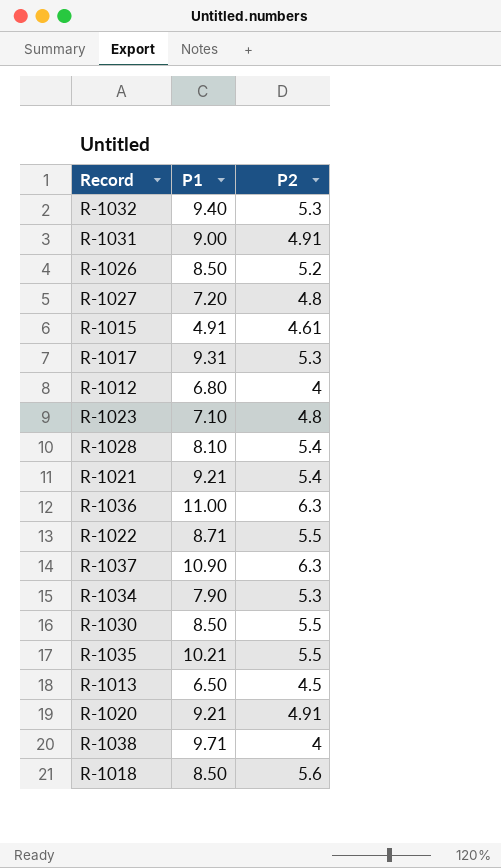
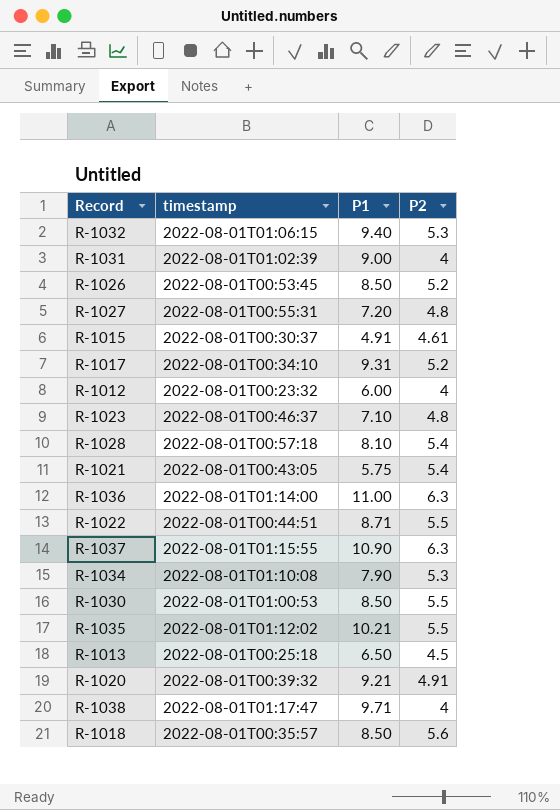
column timestamp | position: none -> 2
R-1031 | P2: 4.91 -> 4
R-1017 | P2: 5.3 -> 5.2
R-1012 | P1: 6.80 -> 6.00
R-1021 | P1: 9.21 -> 5.75

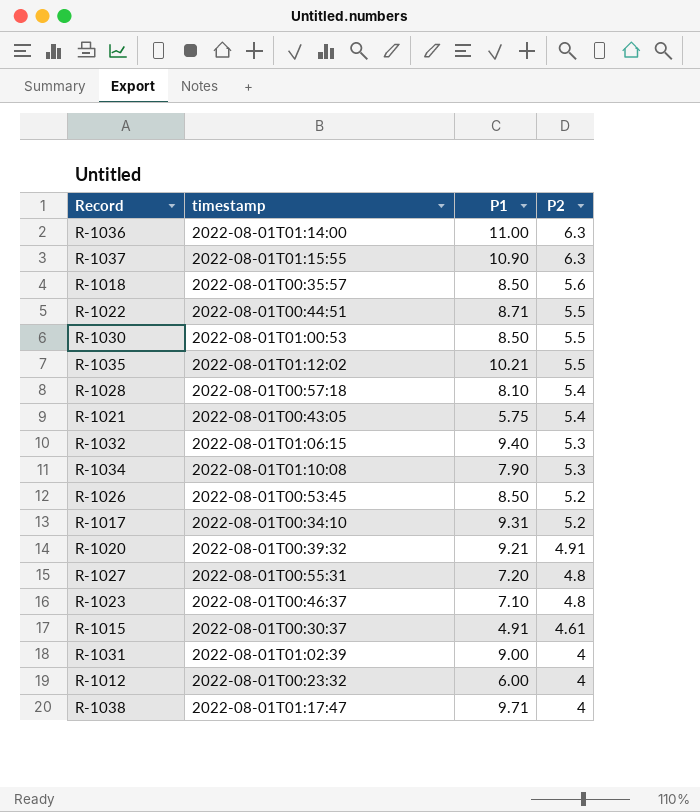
row order: none -> P2 descending
row R-1013: 2022-08-01T00:25:18 | 6.50 | 4.5 -> none

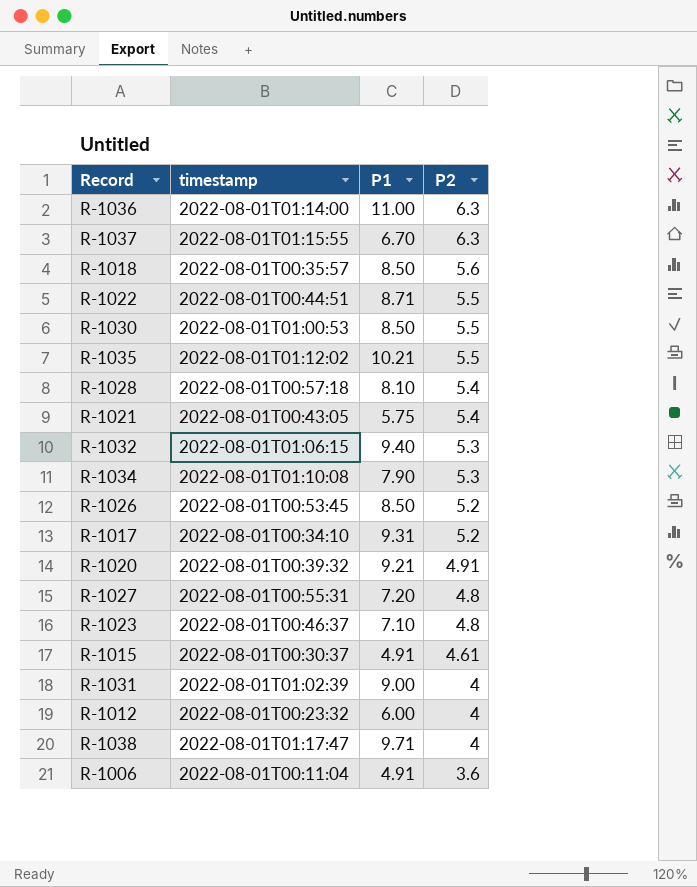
R-1037 | P1: 10.90 -> 6.70
row R-1006: none -> 2022-08-01T00:11:04 | 4.91 | 3.6

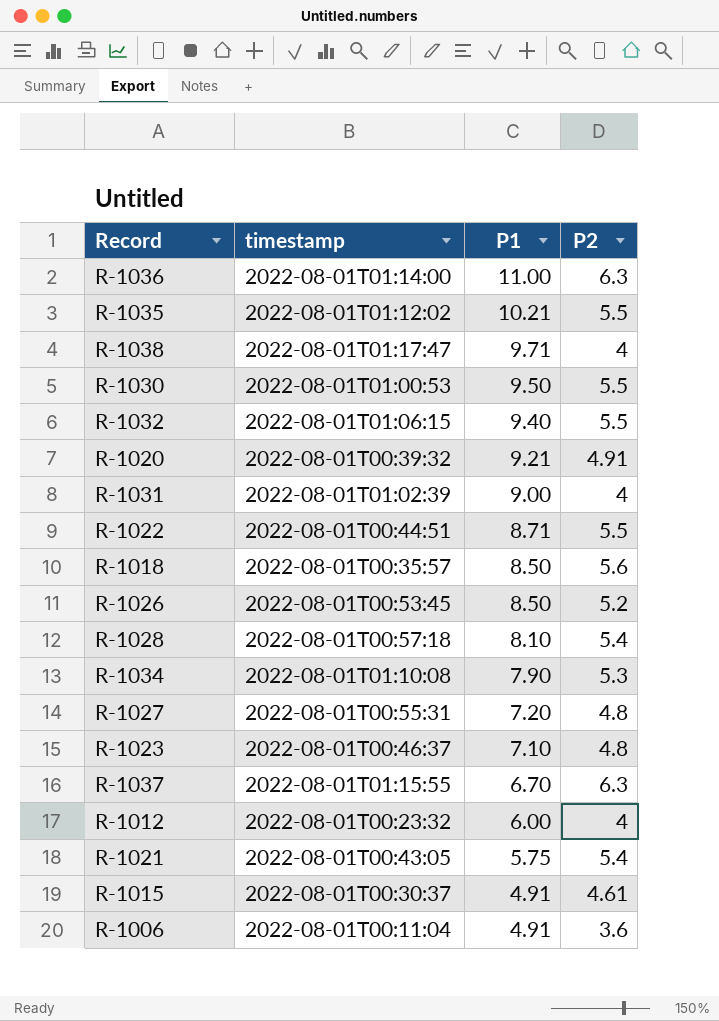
row order: P2 descending -> P1 descending
row R-1017: 2022-08-01T00:34:10 | 9.31 | 5.2 -> none
R-1030 | P1: 8.50 -> 9.50
R-1032 | P2: 5.3 -> 5.5

